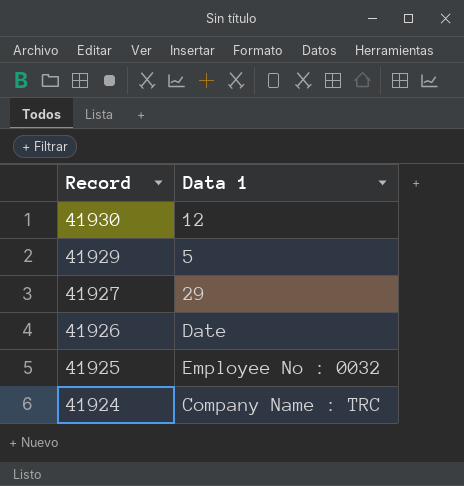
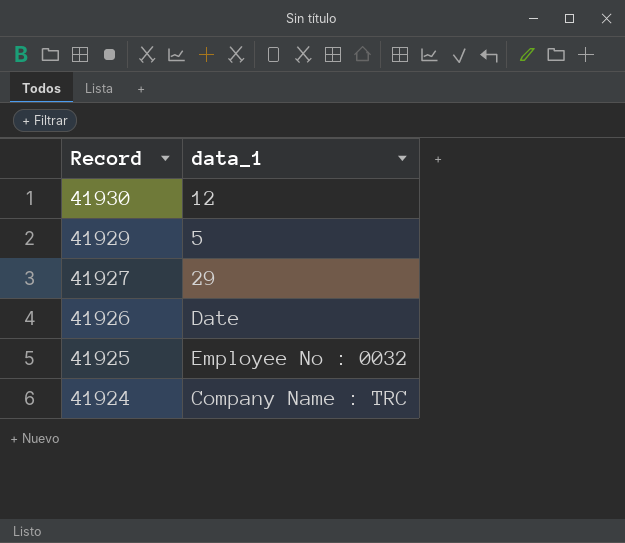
column name: Data 1 -> data_1

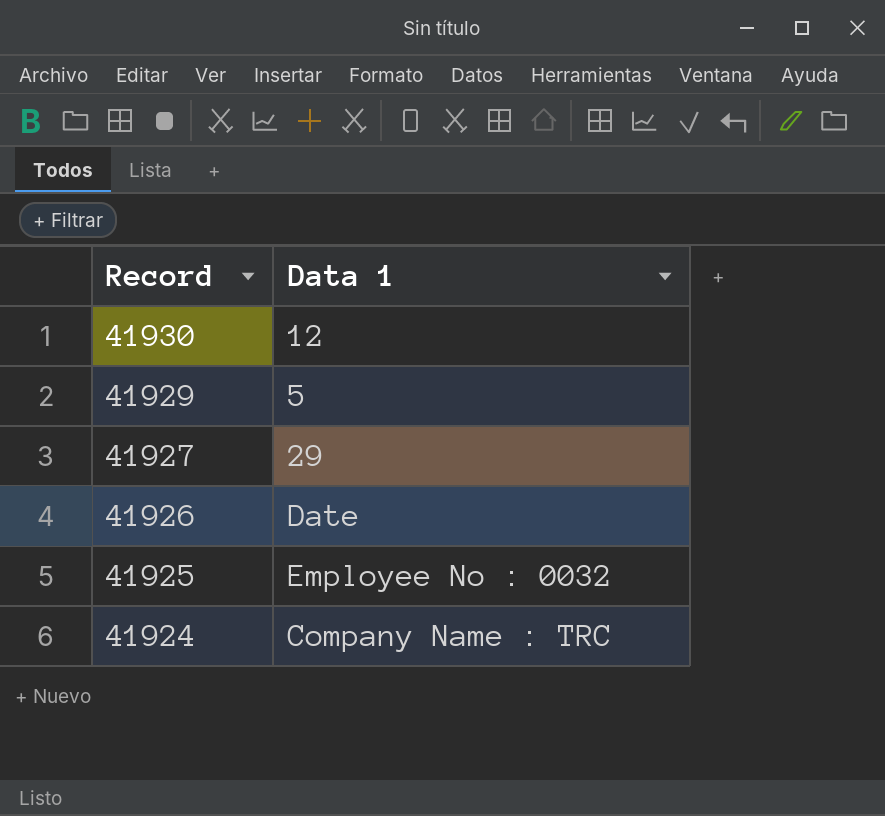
column name: data_1 -> Data 1

